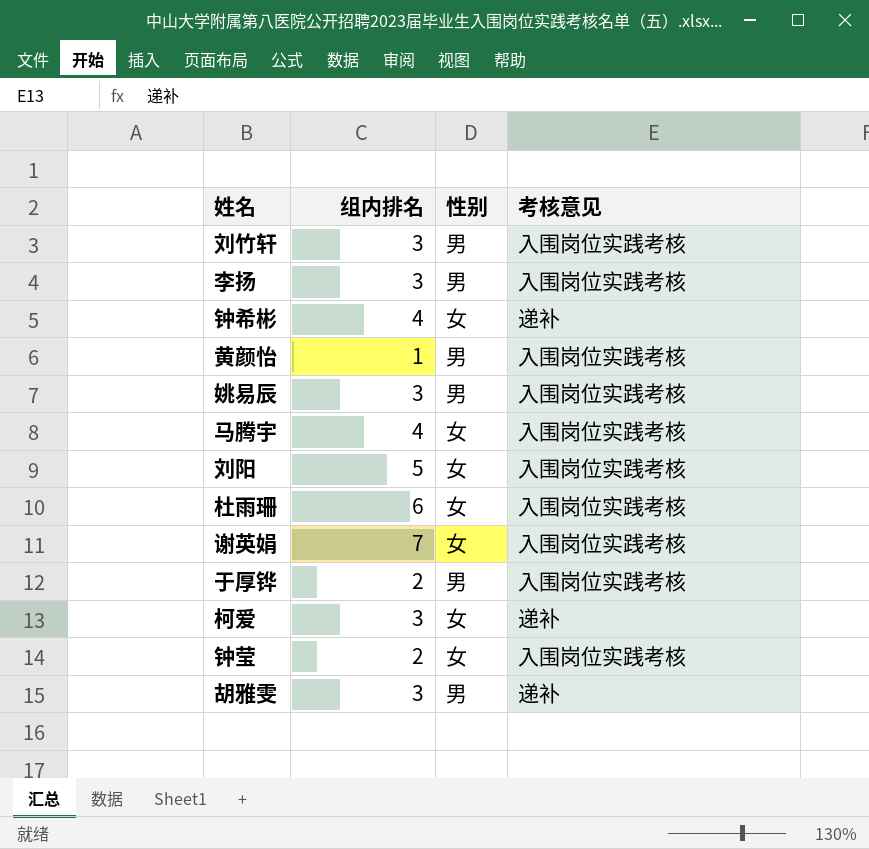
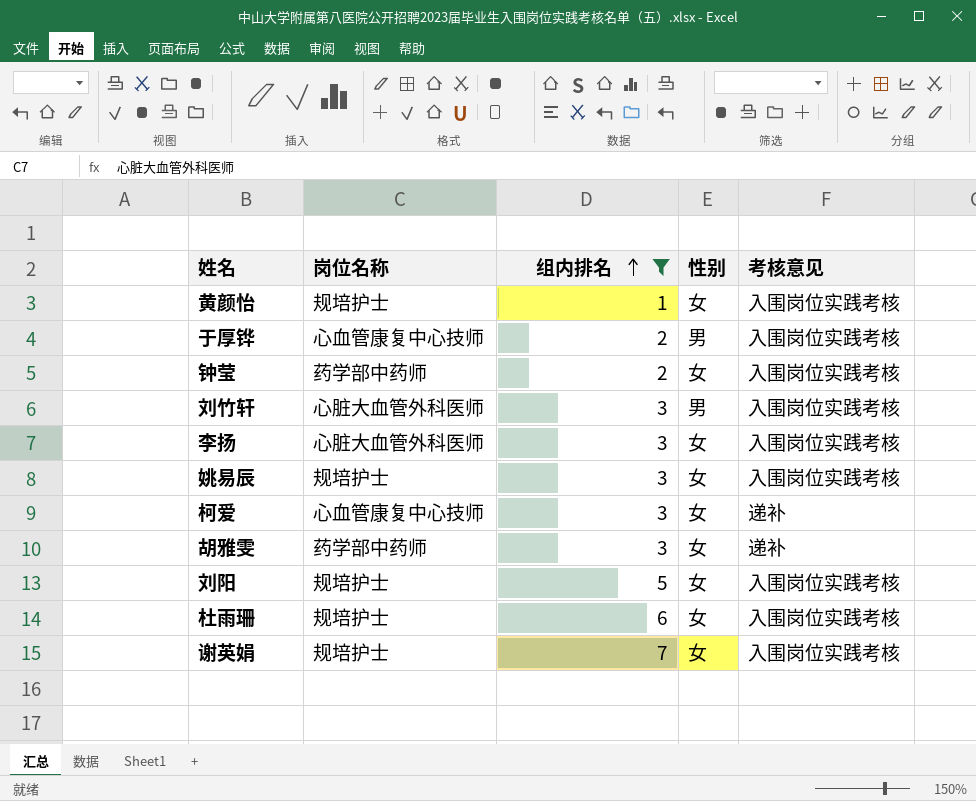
filter: none -> 组内排名 != 4
row order: none -> 组内排名 ascending
column 岗位名称 | position: none -> 2
黄颜怡 | 性别: 男 -> 女
李扬 | 性别: 男 -> 女
姚易辰 | 性别: 男 -> 女
胡雅雯 | 性别: 男 -> 女

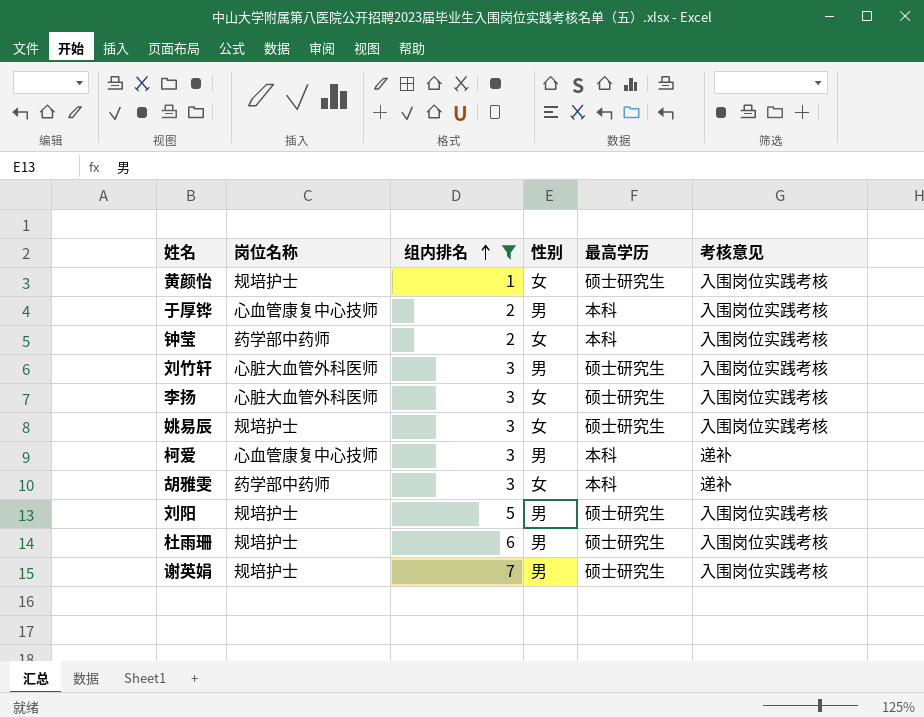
column 最高学历 | position: none -> 5
柯爱 | 性别: 女 -> 男
刘阳 | 性别: 女 -> 男
杜雨珊 | 性别: 女 -> 男
谢英娟 | 性别: 女 -> 男

